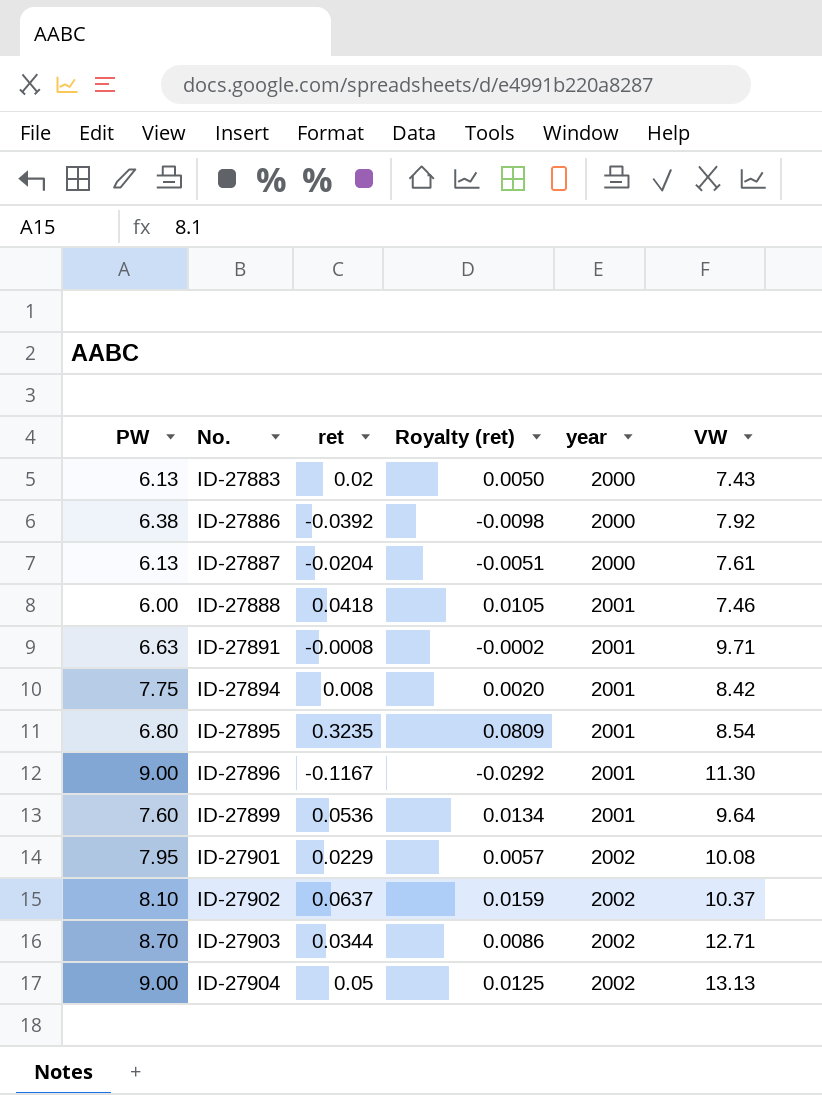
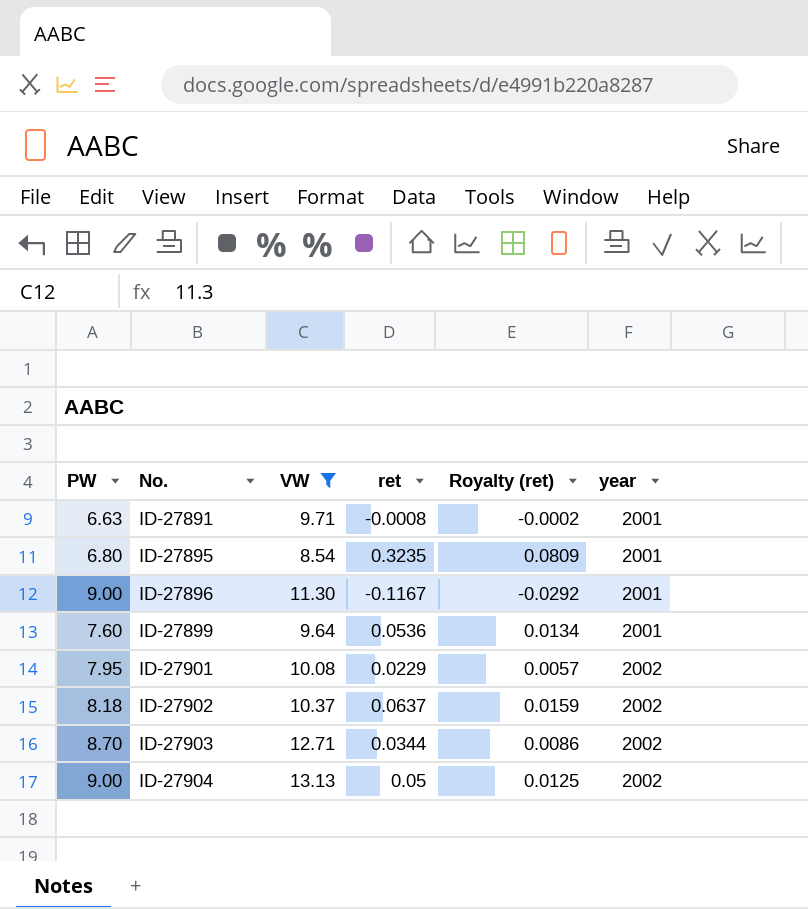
filter: none -> VW >= 8.54
column VW | position: 6 -> 3
ID-27902 | PW: 8.10 -> 8.18

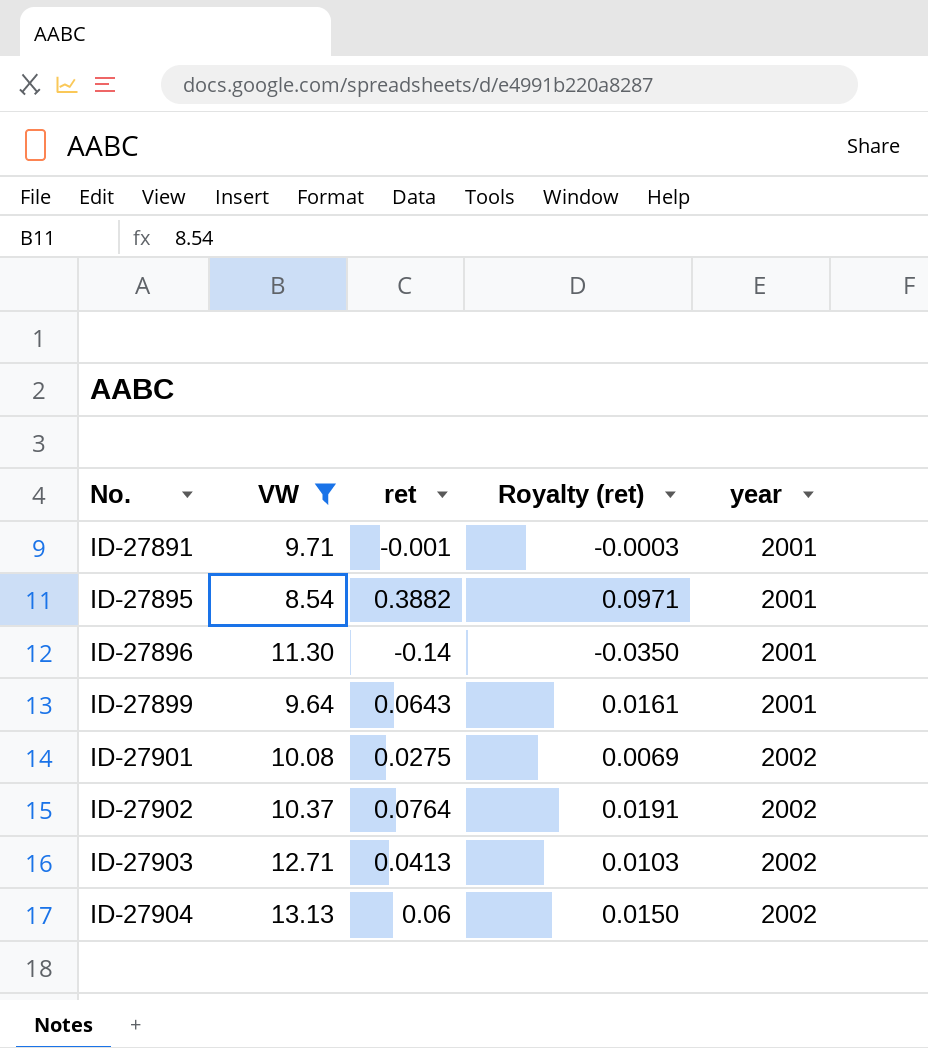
column PW | position: 1 -> none
ID-27891 | ret: -0.0008 -> -0.001
ID-27891 | Royalty (ret): -0.0002 -> -0.0003
ID-27895 | ret: 0.3235 -> 0.3882
ID-27895 | Royalty (ret): 0.0809 -> 0.0971
ID-27896 | ret: -0.1167 -> -0.14
ID-27896 | Royalty (ret): -0.0292 -> -0.0350
ID-27899 | ret: 0.0536 -> 0.0643
ID-27899 | Royalty (ret): 0.0134 -> 0.0161
ID-27901 | ret: 0.0229 -> 0.0275
ID-27901 | Royalty (ret): 0.0057 -> 0.0069
ID-27902 | ret: 0.0637 -> 0.0764
ID-27902 | Royalty (ret): 0.0159 -> 0.0191
ID-27903 | ret: 0.0344 -> 0.0413
ID-27903 | Royalty (ret): 0.0086 -> 0.0103
ID-27904 | ret: 0.05 -> 0.06
ID-27904 | Royalty (ret): 0.0125 -> 0.0150

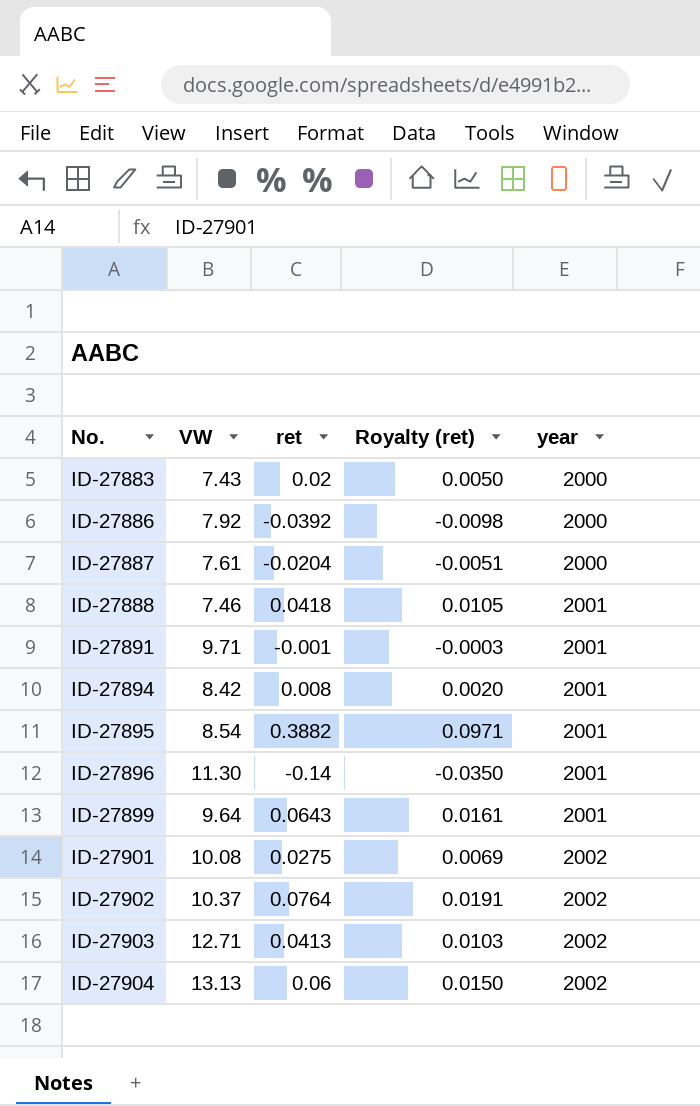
filter: VW >= 8.54 -> none

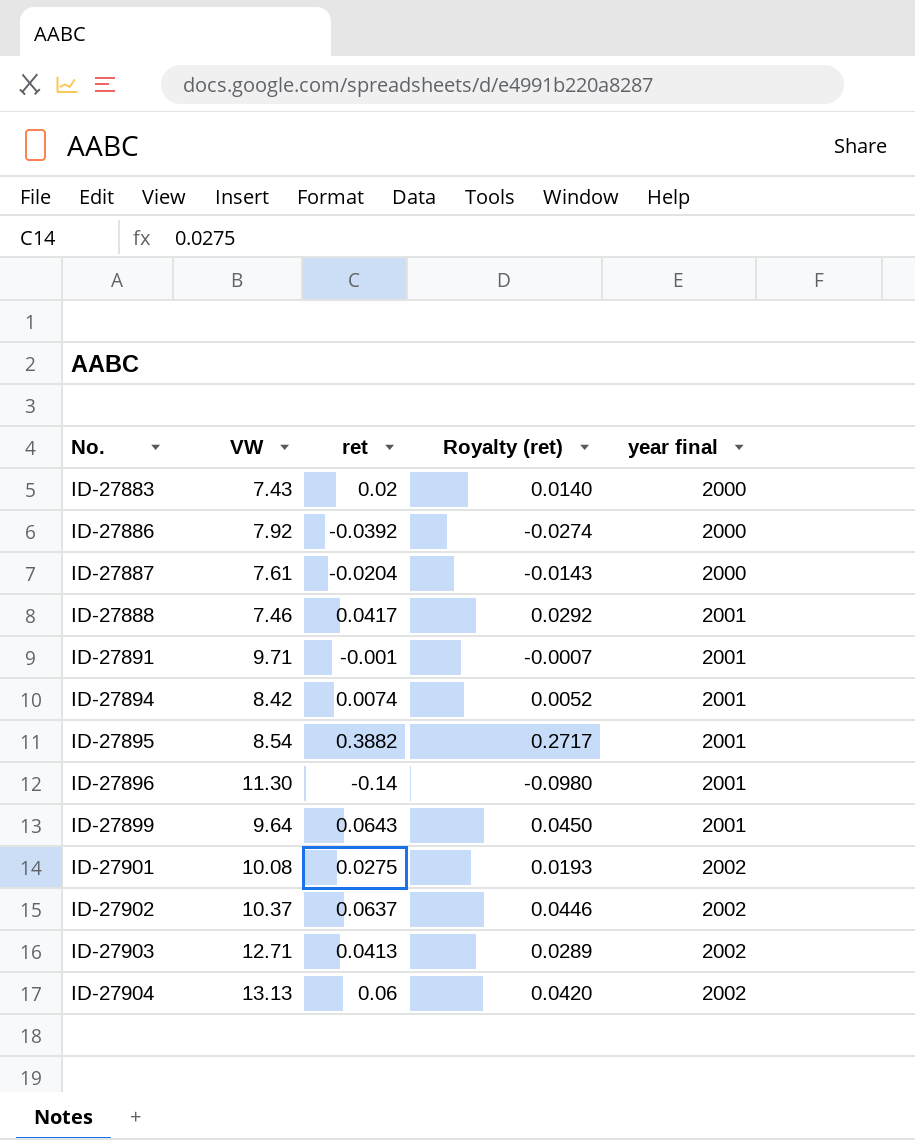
column Royalty (ret) | formula: [ret] * 0.25 -> [ret] * 0.7
column name: year -> year final
ID-27888 | ret: 0.0418 -> 0.0417
ID-27894 | ret: 0.008 -> 0.0074
ID-27902 | ret: 0.0764 -> 0.0637

